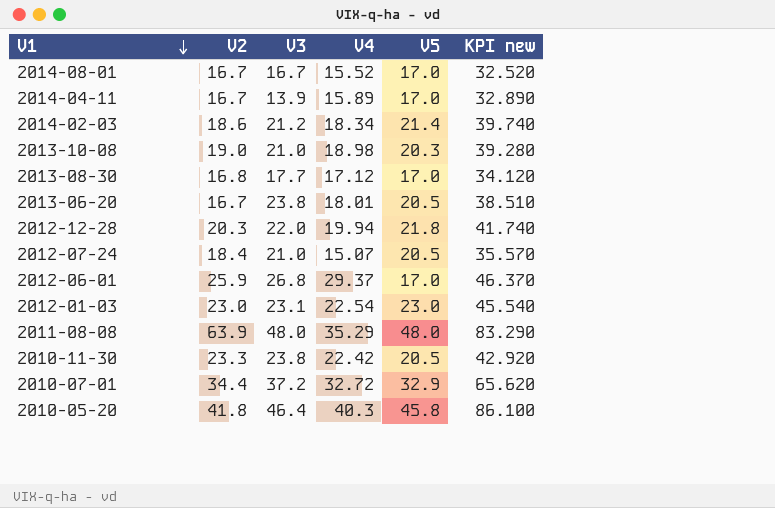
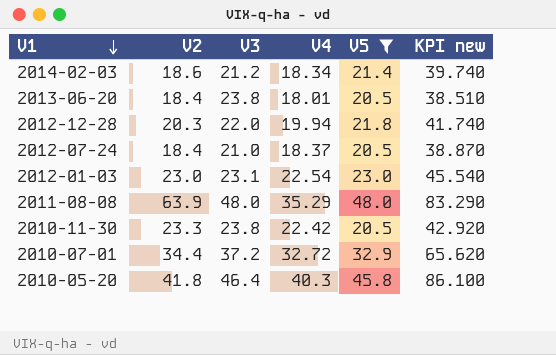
filter: none -> V5 >= 20.5
2013-06-20 | V2: 16.7 -> 18.4
2012-07-24 | V4: 15.07 -> 18.37
2012-07-24 | KPI new: 35.570 -> 38.870

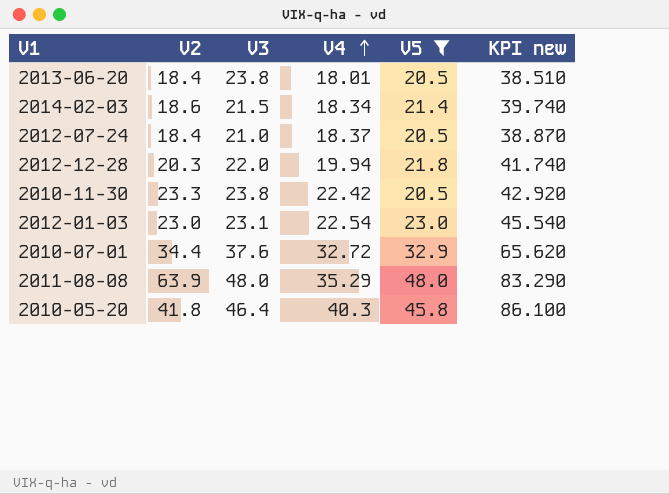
row order: V1 descending -> V4 ascending
2014-02-03 | V3: 21.2 -> 21.5
2010-07-01 | V3: 37.2 -> 37.6

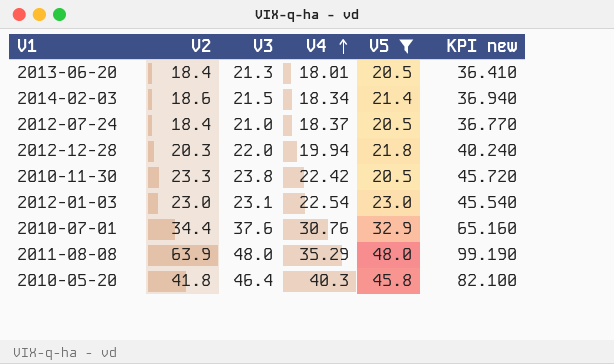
column KPI new | formula: [V4] + [V5] -> [V2] + [V4]
2013-06-20 | V3: 23.8 -> 21.3
2010-07-01 | V4: 32.72 -> 30.76

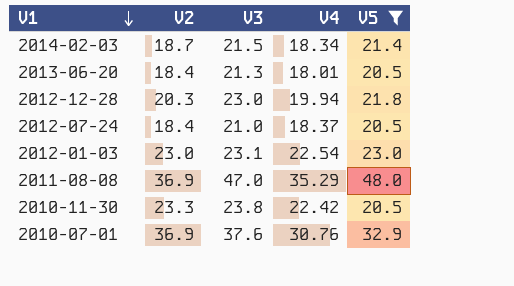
row order: V4 ascending -> V1 descending
column KPI new | formula: [V2] + [V4] -> none
row 2010-05-20: 41.8 | 46.4 | 40.3 | 45.8 | 82.100 -> none
2014-02-03 | V2: 18.6 -> 18.7
2012-12-28 | V3: 22.0 -> 23.0
2011-08-08 | V2: 63.9 -> 36.9
2011-08-08 | V3: 48.0 -> 47.0
2010-07-01 | V2: 34.4 -> 36.9

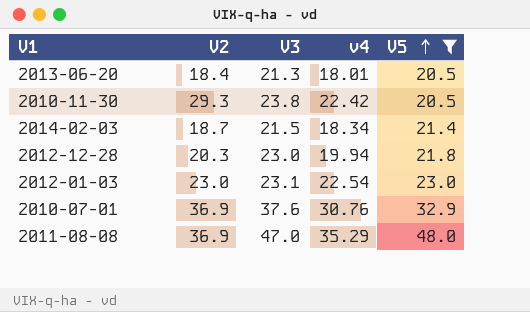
row order: V1 descending -> V5 ascending
column name: V4 -> v4
row 2012-07-24: 18.4 | 21.0 | 18.37 | 20.5 -> none
2010-11-30 | V2: 23.3 -> 29.3

